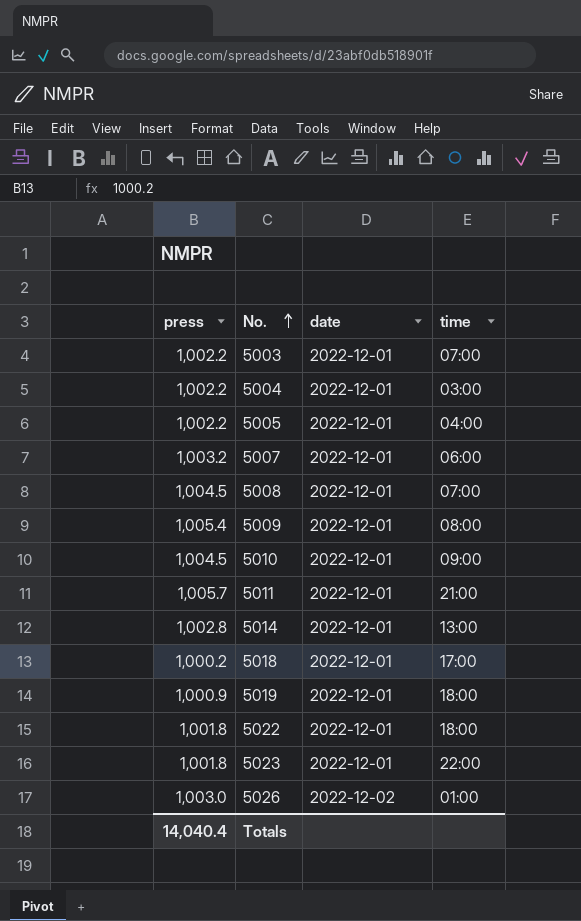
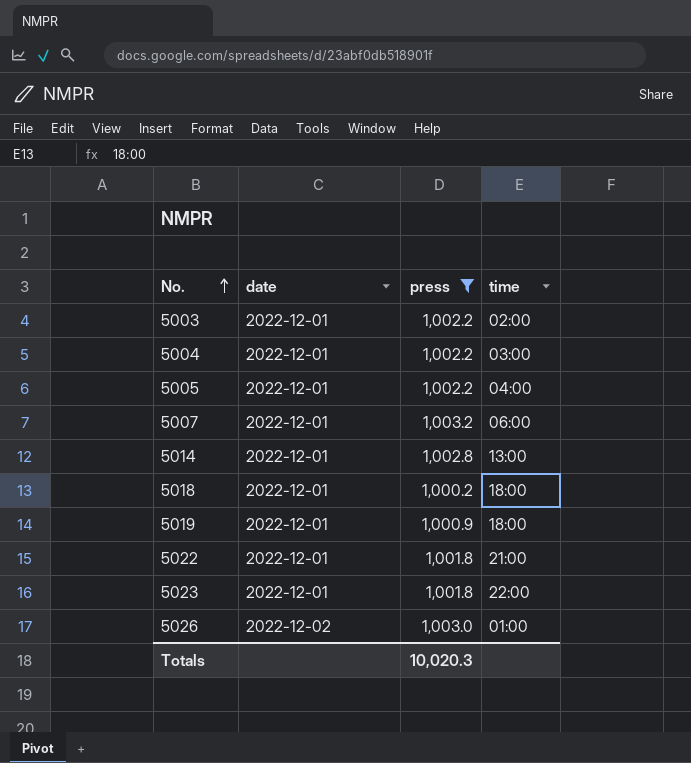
filter: none -> press <= 1,003.2
column press | position: 1 -> 3
5003 | time: 07:00 -> 02:00
5018 | time: 17:00 -> 18:00
5022 | time: 18:00 -> 21:00
Totals | press: 14,040.4 -> 10,020.3

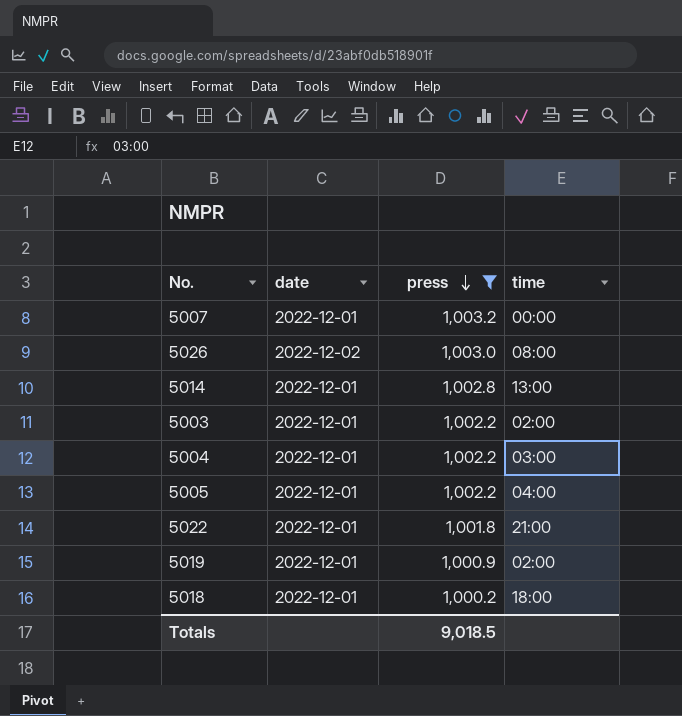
row order: No. ascending -> press descending
row 5023: 2022-12-01 | 1,001.8 | 22:00 -> none
5007 | time: 06:00 -> 00:00
5026 | time: 01:00 -> 08:00
5019 | time: 18:00 -> 02:00
Totals | press: 10,020.3 -> 9,018.5

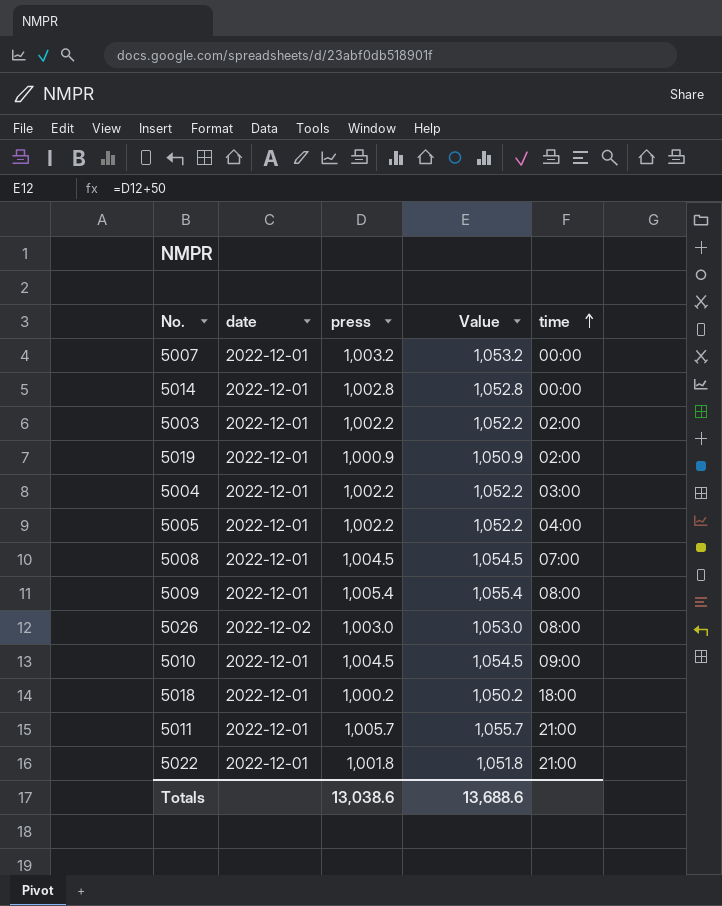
filter: press <= 1,003.2 -> none
row order: press descending -> time ascending
column Value | formula: none -> [press] + 50
5014 | time: 13:00 -> 00:00
Totals | press: 9,018.5 -> 13,038.6

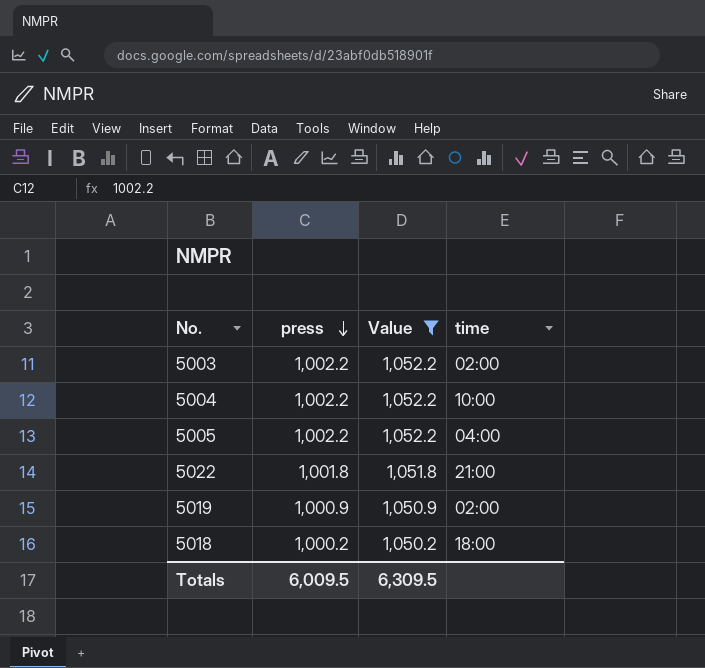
filter: none -> Value <= 1,052.2
row order: time ascending -> press descending
column date | position: 2 -> none
5004 | time: 03:00 -> 10:00
Totals | press: 13,038.6 -> 6,009.5
Totals | Value: 13,688.6 -> 6,309.5

